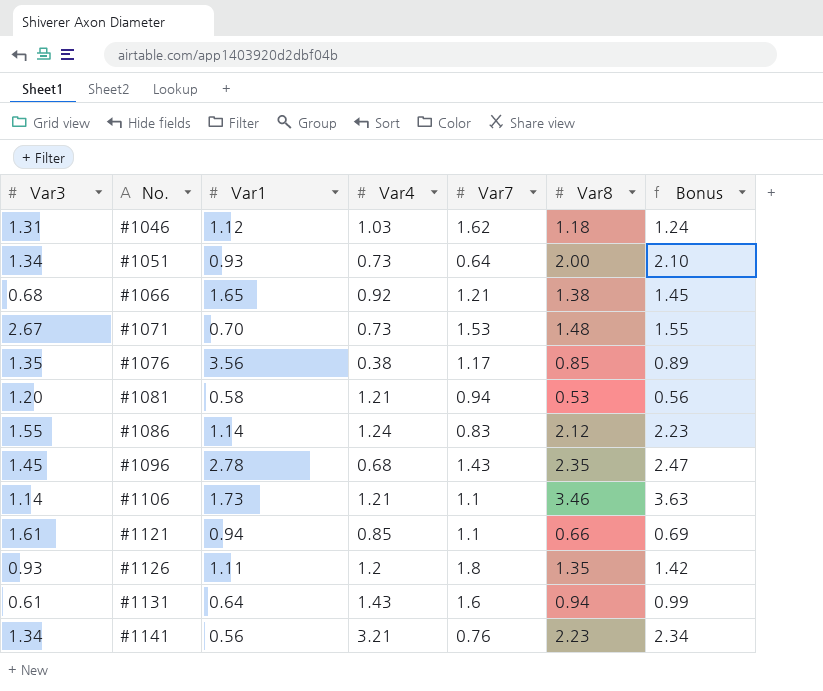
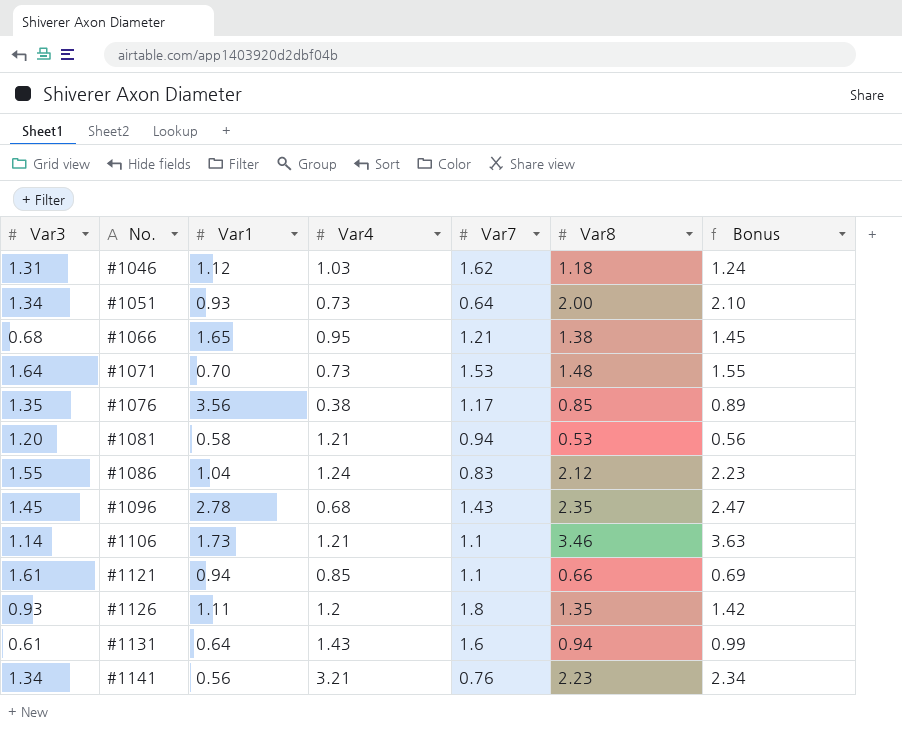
#1066 | Var4: 0.92 -> 0.95
#1071 | Var3: 2.67 -> 1.64
#1086 | Var1: 1.14 -> 1.04

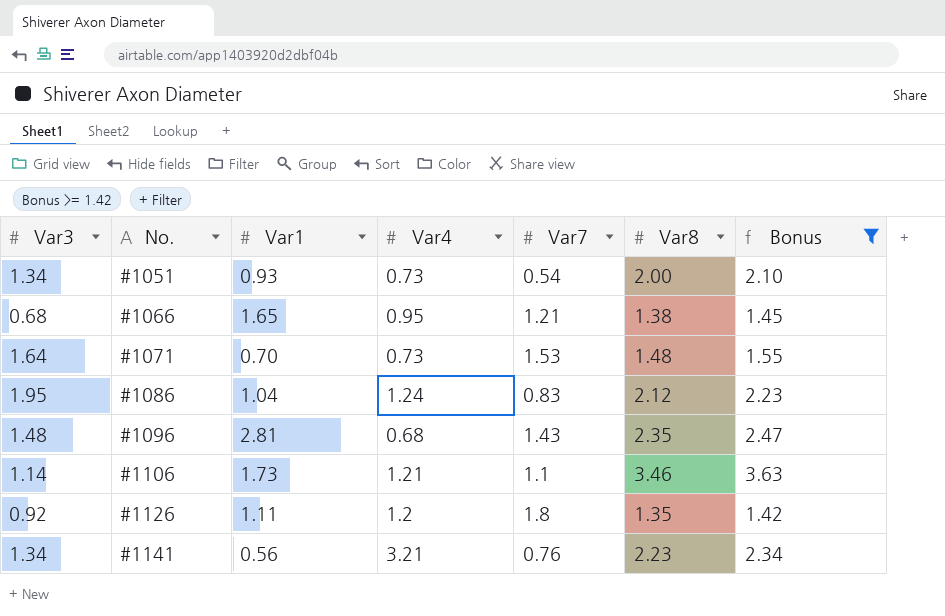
filter: none -> Bonus >= 1.42
#1051 | Var7: 0.64 -> 0.54
#1086 | Var3: 1.55 -> 1.95
#1096 | Var3: 1.45 -> 1.48
#1096 | Var1: 2.78 -> 2.81
#1126 | Var3: 0.93 -> 0.92

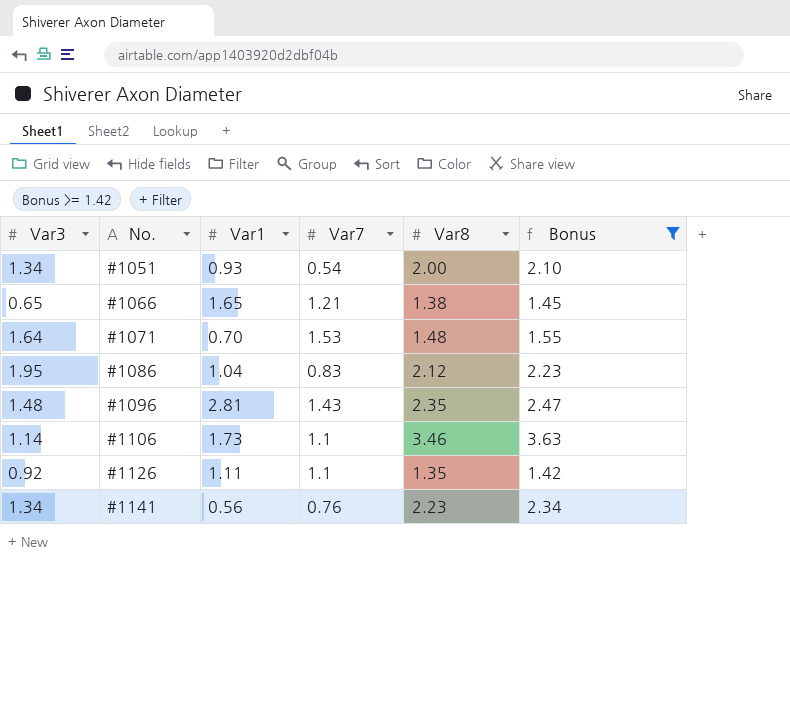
column Var4 | position: 4 -> none
#1066 | Var3: 0.68 -> 0.65
#1126 | Var7: 1.8 -> 1.1

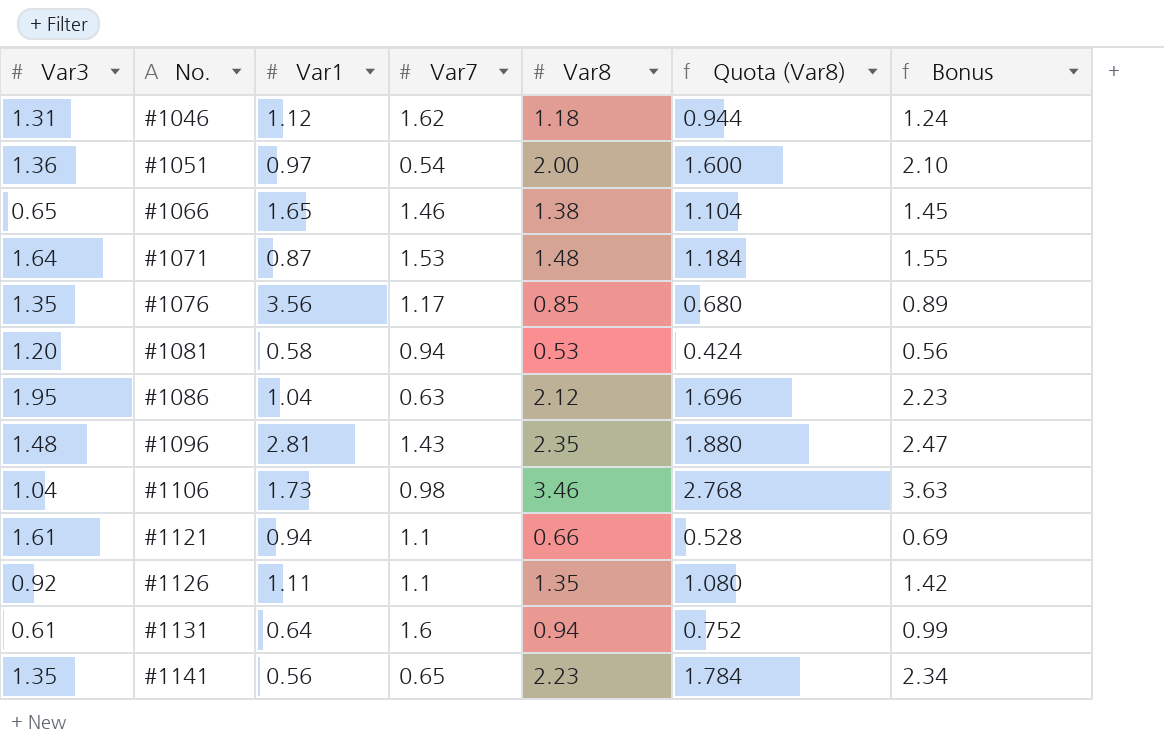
filter: Bonus >= 1.42 -> none
column Quota (Var8) | formula: none -> [Var8] * 0.8
#1051 | Var3: 1.34 -> 1.36
#1051 | Var1: 0.93 -> 0.97
#1066 | Var7: 1.21 -> 1.46
#1071 | Var1: 0.70 -> 0.87
#1086 | Var7: 0.83 -> 0.63
#1106 | Var3: 1.14 -> 1.04
#1106 | Var7: 1.1 -> 0.98
#1141 | Var3: 1.34 -> 1.35
#1141 | Var7: 0.76 -> 0.65

